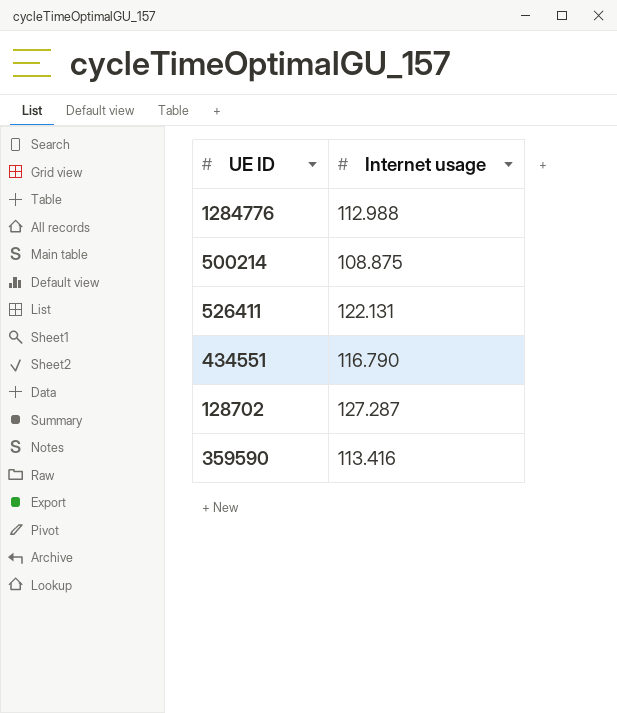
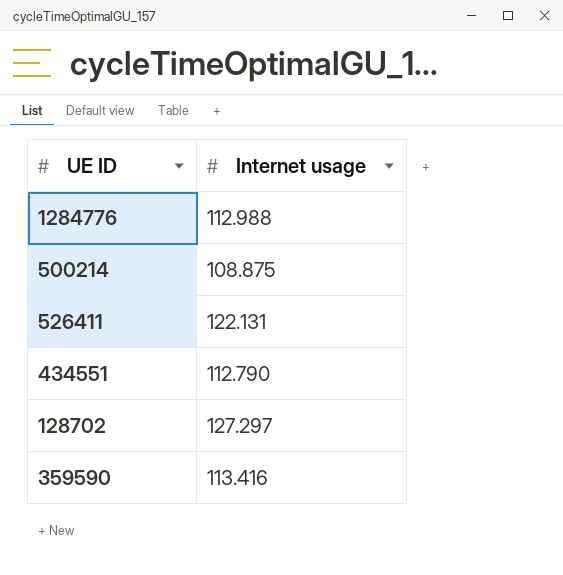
434551 | Internet usage: 116.790 -> 112.790
128702 | Internet usage: 127.287 -> 127.297

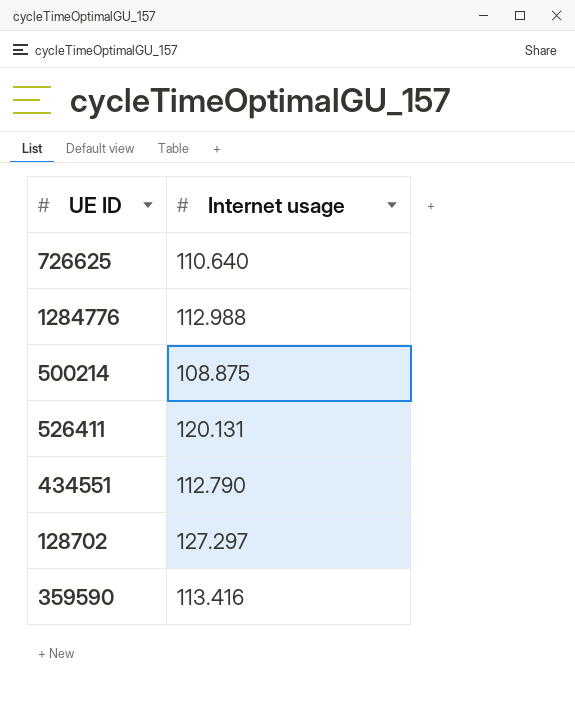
row 726625: none -> 110.640
526411 | Internet usage: 122.131 -> 120.131

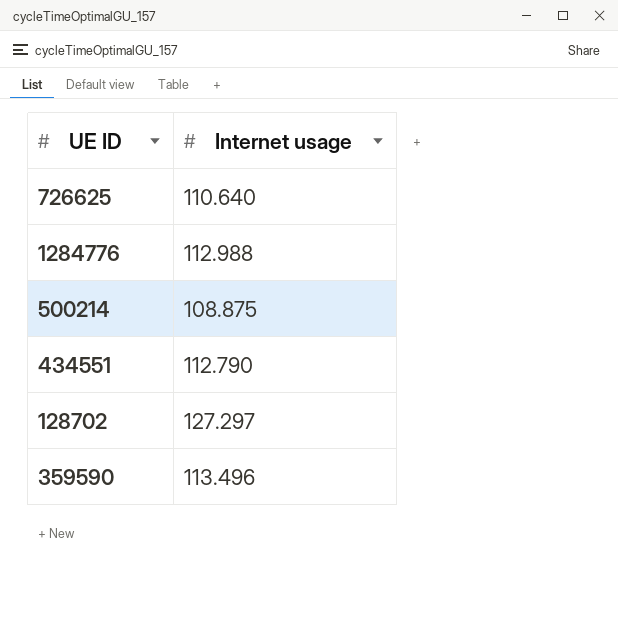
row 526411: 120.131 -> none
359590 | Internet usage: 113.416 -> 113.496

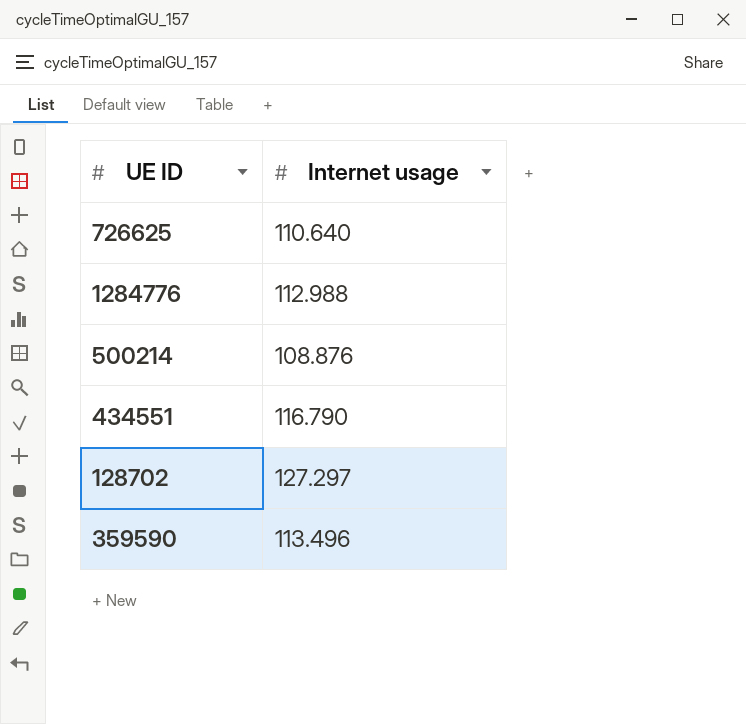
500214 | Internet usage: 108.875 -> 108.876
434551 | Internet usage: 112.790 -> 116.790

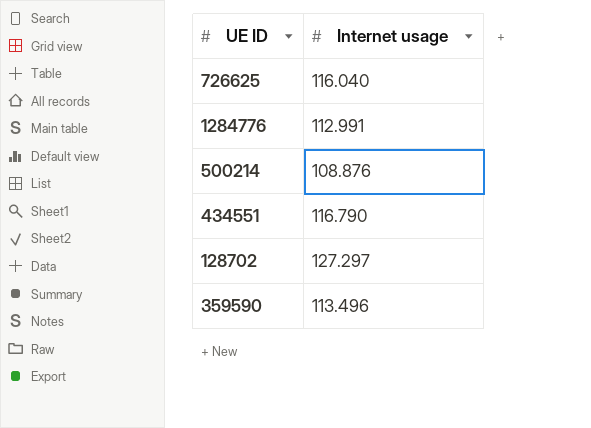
726625 | Internet usage: 110.640 -> 116.040
1284776 | Internet usage: 112.988 -> 112.991

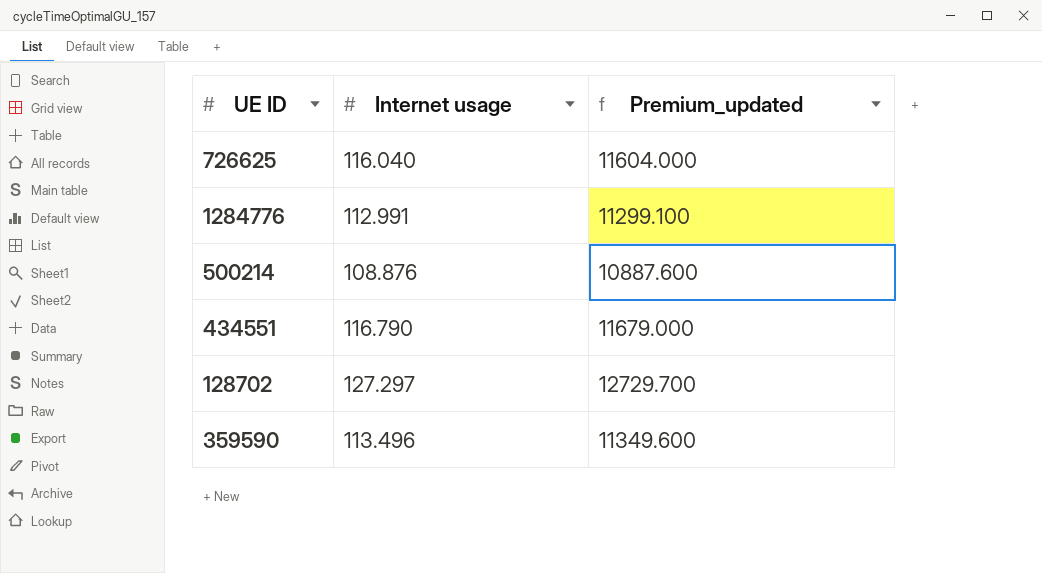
column Premium_updated | formula: none -> [Internet usage] * 100

